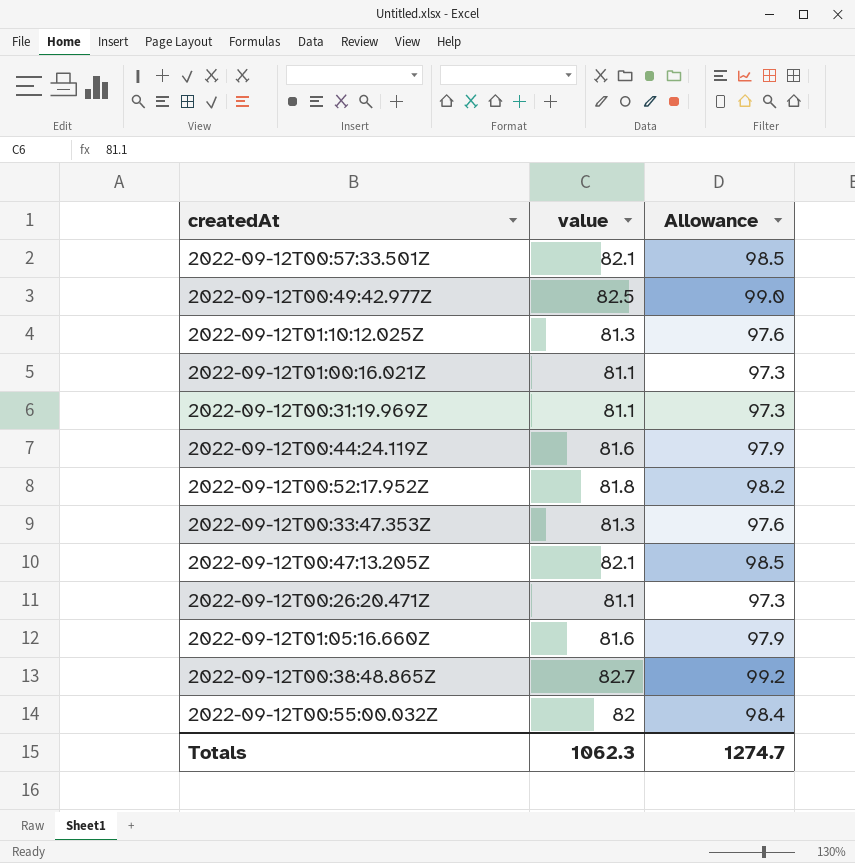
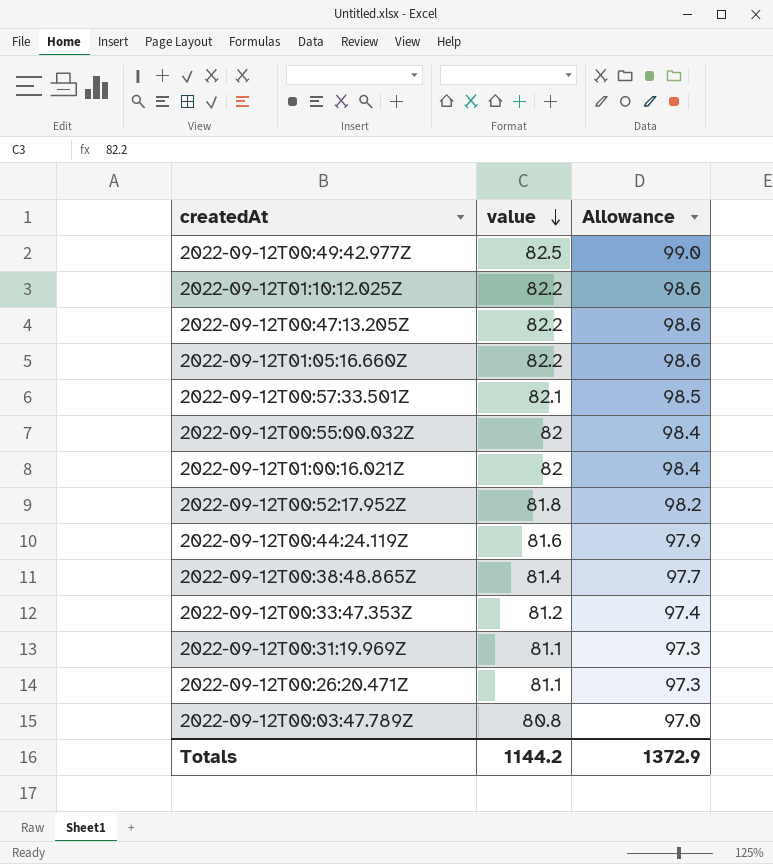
row order: none -> value descending
2022-09-12T01:10:12.025Z | value: 81.3 -> 82.2
2022-09-12T01:10:12.025Z | Allowance: 97.6 -> 98.6
2022-09-12T00:47:13.205Z | value: 82.1 -> 82.2
2022-09-12T00:47:13.205Z | Allowance: 98.5 -> 98.6
2022-09-12T01:05:16.660Z | value: 81.6 -> 82.2
2022-09-12T01:05:16.660Z | Allowance: 97.9 -> 98.6
2022-09-12T01:00:16.021Z | value: 81.1 -> 82
2022-09-12T01:00:16.021Z | Allowance: 97.3 -> 98.4
2022-09-12T00:38:48.865Z | value: 82.7 -> 81.4
2022-09-12T00:38:48.865Z | Allowance: 99.2 -> 97.7
2022-09-12T00:33:47.353Z | value: 81.3 -> 81.2
2022-09-12T00:33:47.353Z | Allowance: 97.6 -> 97.4
row 2022-09-12T00:03:47.789Z: none -> 80.8 | 97.0
Totals | value: 1062.3 -> 1144.2
Totals | Allowance: 1274.7 -> 1372.9

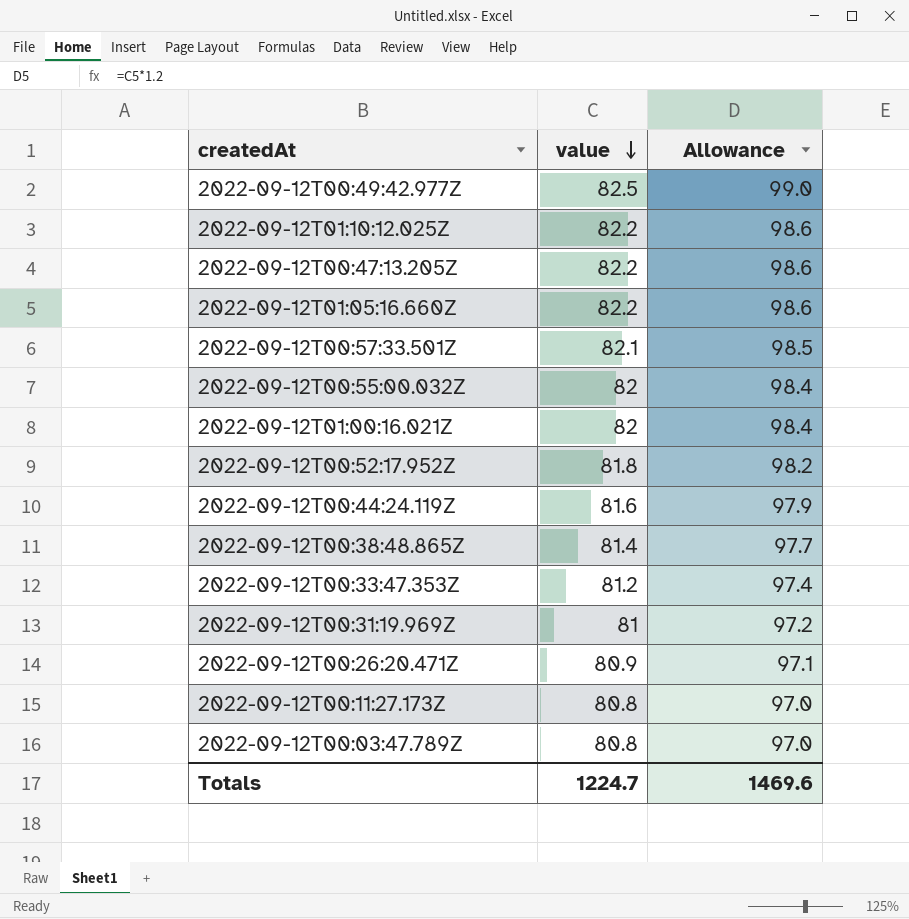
2022-09-12T00:31:19.969Z | value: 81.1 -> 81
2022-09-12T00:31:19.969Z | Allowance: 97.3 -> 97.2
2022-09-12T00:26:20.471Z | value: 81.1 -> 80.9
2022-09-12T00:26:20.471Z | Allowance: 97.3 -> 97.1
row 2022-09-12T00:11:27.173Z: none -> 80.8 | 97.0
Totals | value: 1144.2 -> 1224.7
Totals | Allowance: 1372.9 -> 1469.6

